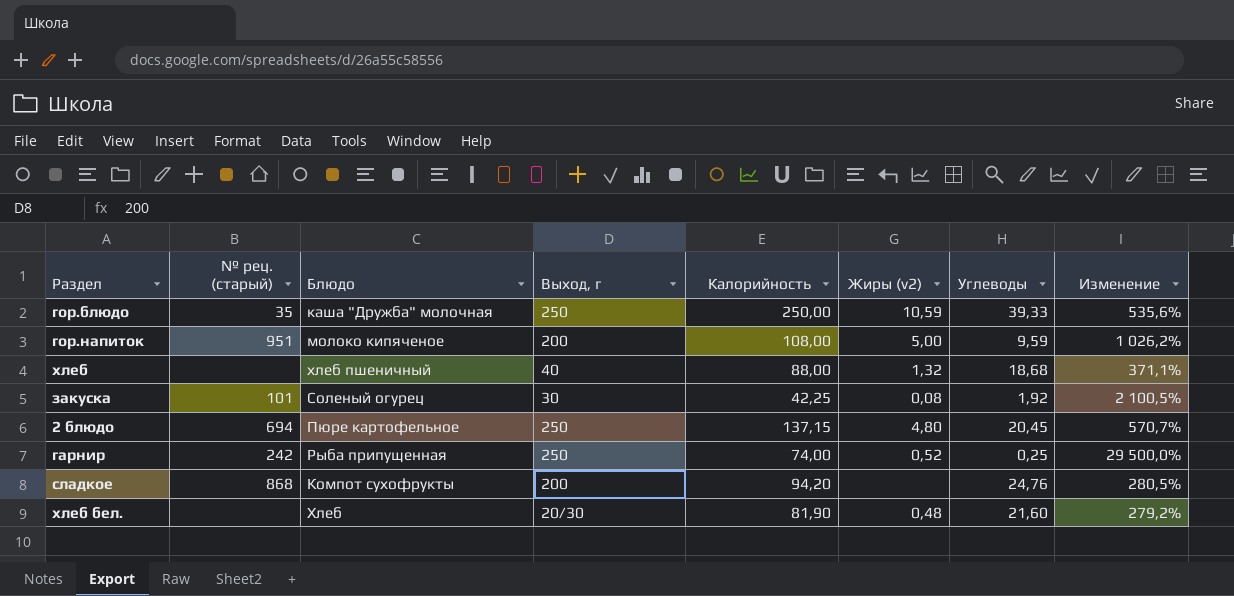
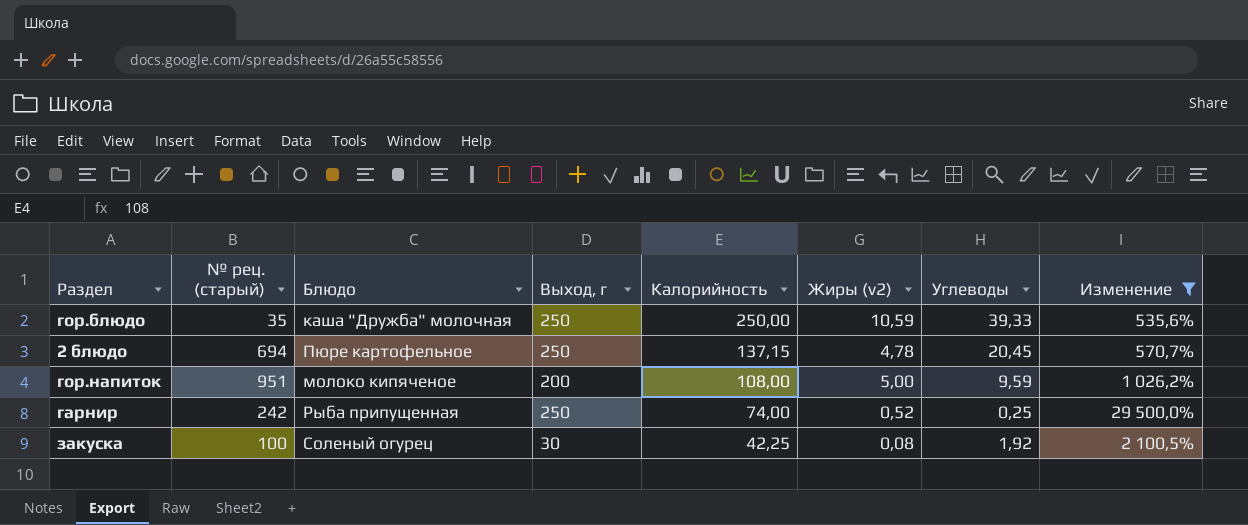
filter: none -> Изменение >= 535,6%
row order: none -> Калорийность descending
2 блюдо | Жиры (v2): 4,80 -> 4,78
закуска | № рец. (старый): 101 -> 100

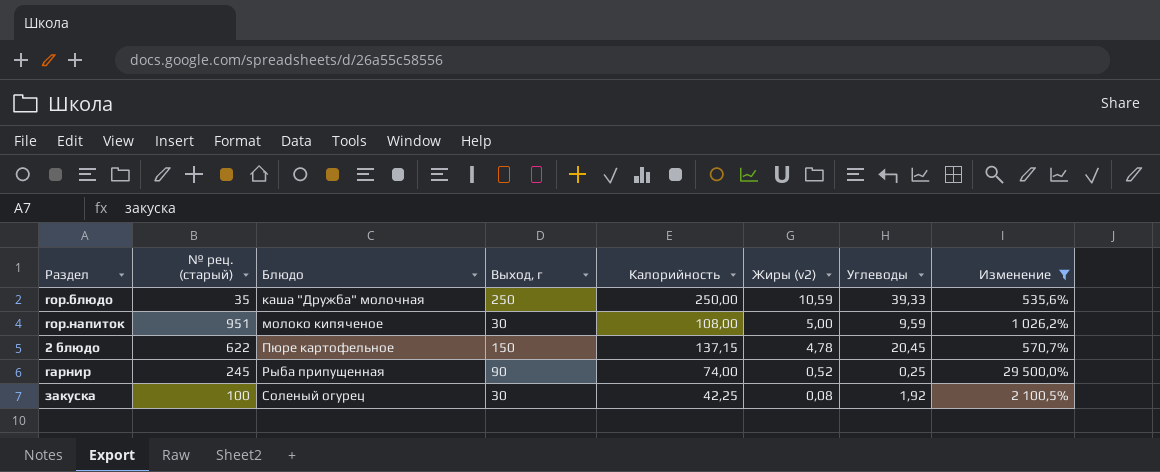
row order: Калорийность descending -> Блюдо ascending
гор.напиток | Выход, г: 200 -> 30
2 блюдо | № рец. (старый): 694 -> 622
2 блюдо | Выход, г: 250 -> 150
гарнир | № рец. (старый): 242 -> 245
гарнир | Выход, г: 250 -> 90

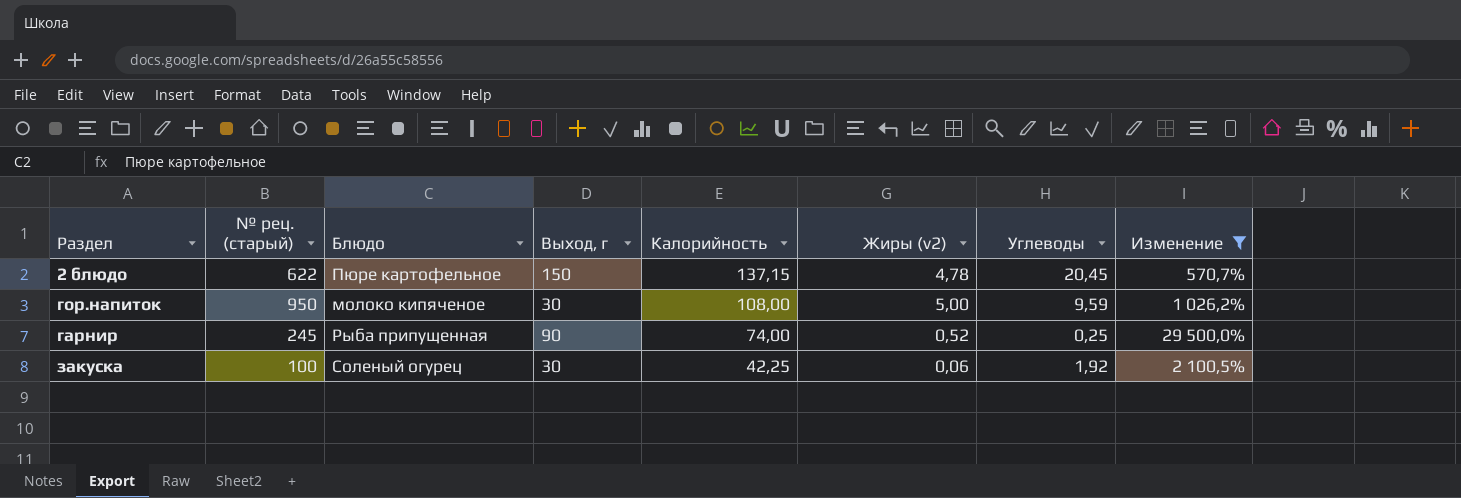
row order: Блюдо ascending -> Калорийность descending
row гор.блюдо: 35 | каша "Дружба" молочная | 250 | 250,00 | 10,59 | 39,33 | 535,6% -> none
гор.напиток | № рец. (старый): 951 -> 950
закуска | Жиры (v2): 0,08 -> 0,06

